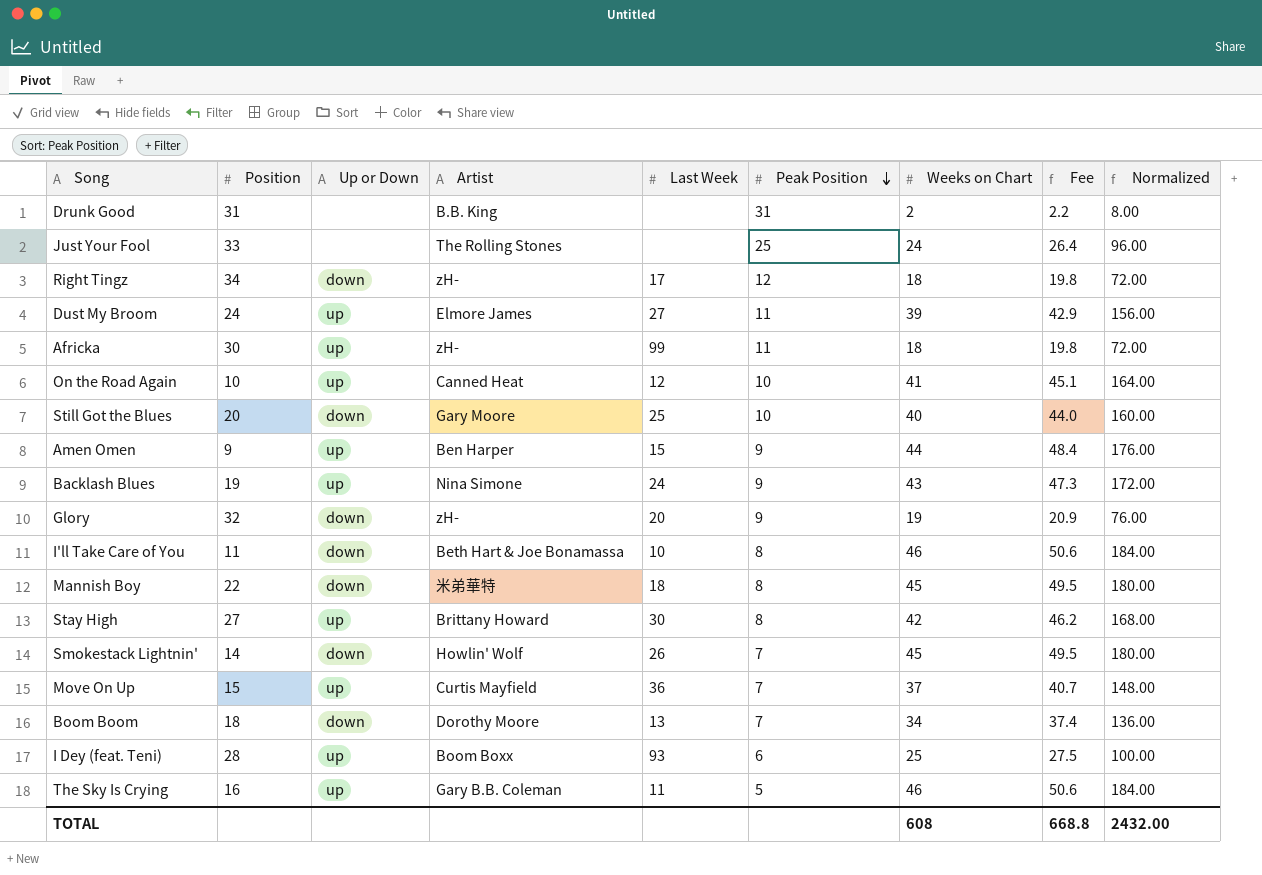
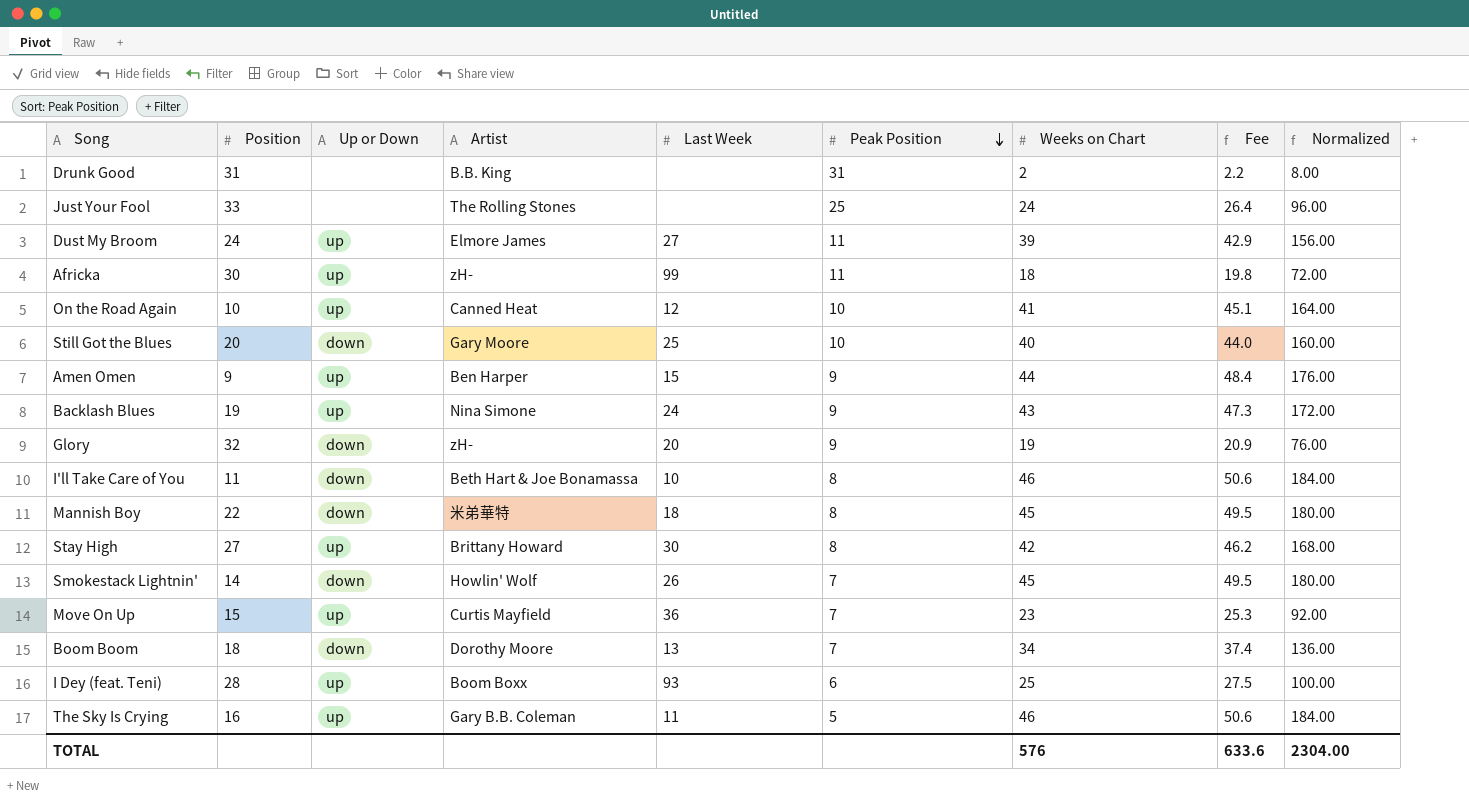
row Right Tingz: 34 | down | zH- | 17 | 12 | 18 | 19.8 | 72.00 -> none
Move On Up | Weeks on Chart: 37 -> 23
Move On Up | Fee: 40.7 -> 25.3
Move On Up | Normalized: 148.00 -> 92.00
TOTAL | Weeks on Chart: 608 -> 576
TOTAL | Fee: 668.8 -> 633.6
TOTAL | Normalized: 2432.00 -> 2304.00

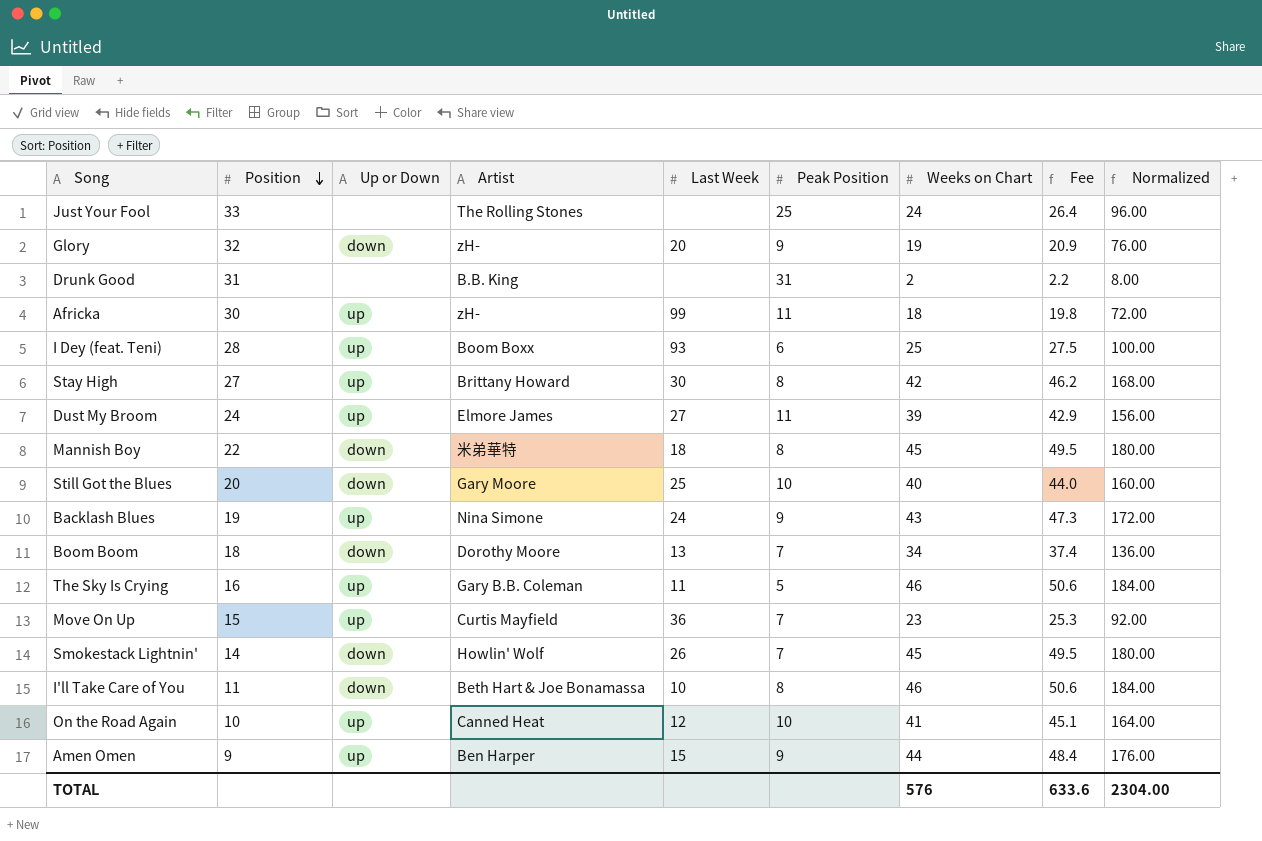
row order: Peak Position descending -> Position descending

